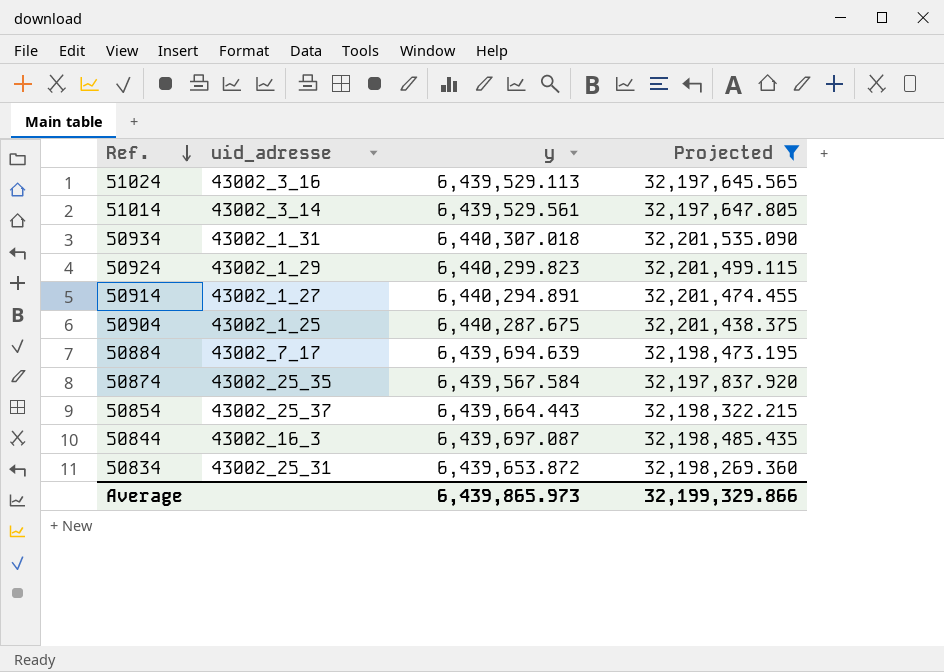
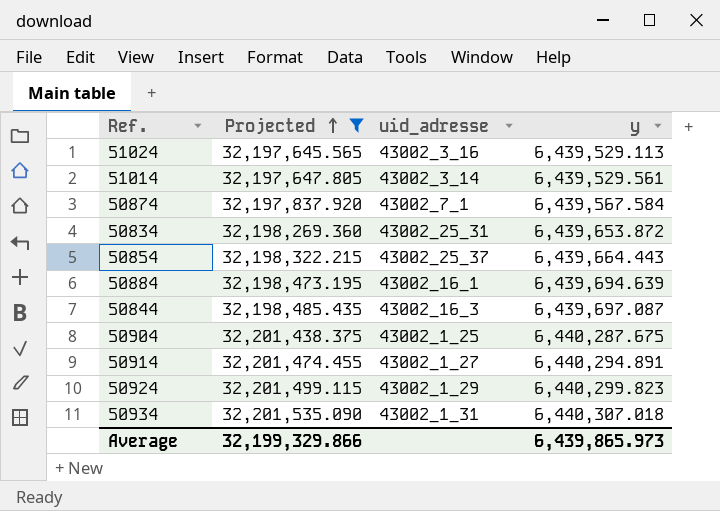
row order: Ref. descending -> Projected ascending
column Projected | position: 4 -> 2
50874 | uid_adresse: 43002_25_35 -> 43002_7_1
50884 | uid_adresse: 43002_7_17 -> 43002_16_1

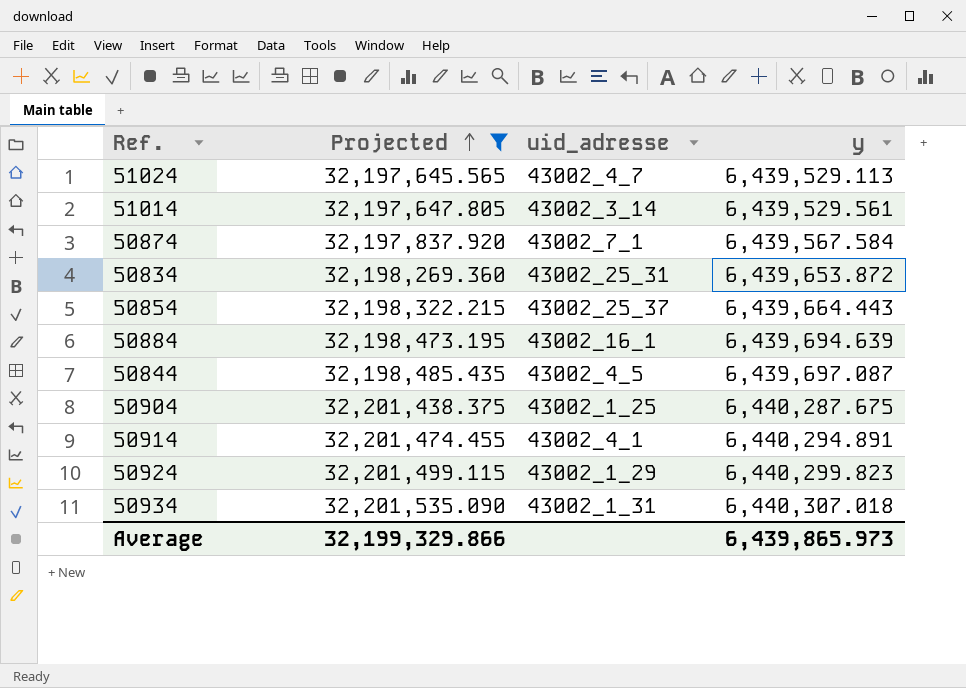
51024 | uid_adresse: 43002_3_16 -> 43002_4_7
50844 | uid_adresse: 43002_16_3 -> 43002_4_5
50914 | uid_adresse: 43002_1_27 -> 43002_4_1

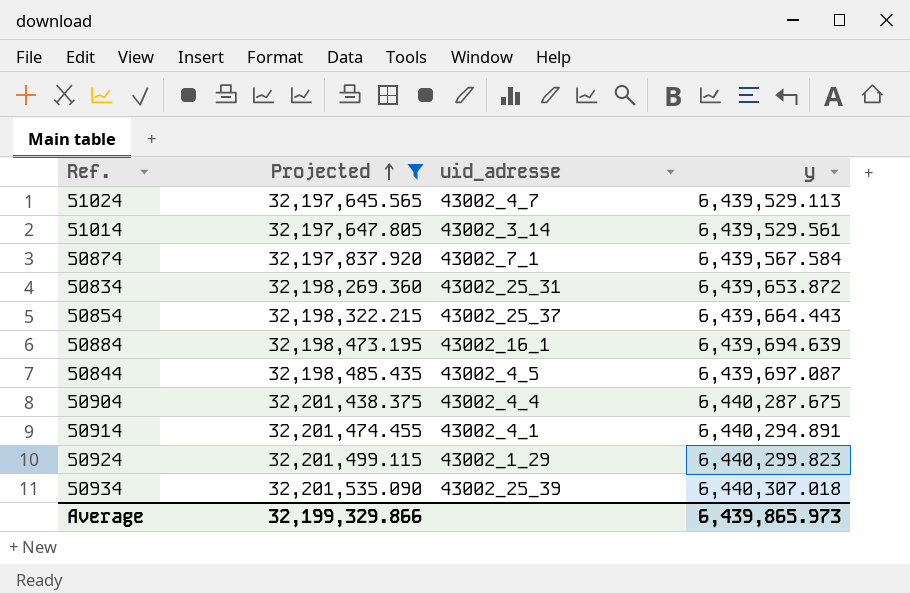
50904 | uid_adresse: 43002_1_25 -> 43002_4_4
50934 | uid_adresse: 43002_1_31 -> 43002_25_39

